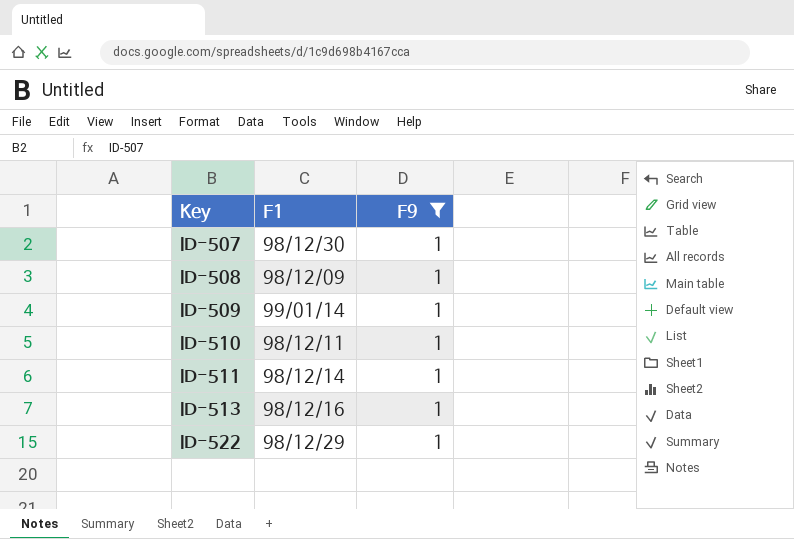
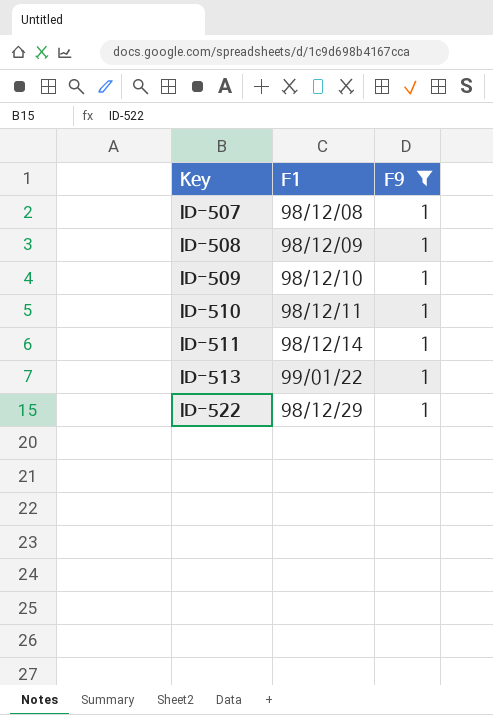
ID-507 | F1: 98/12/30 -> 98/12/08
ID-509 | F1: 99/01/14 -> 98/12/10
ID-513 | F1: 98/12/16 -> 99/01/22

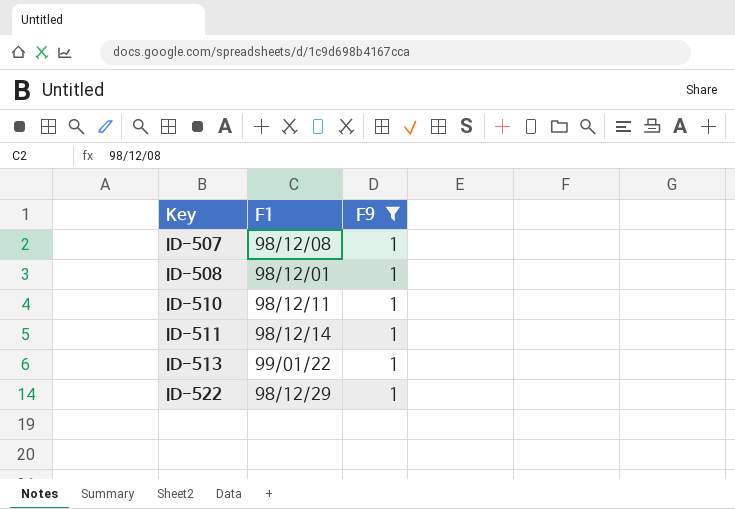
row ID-509: 98/12/10 | 1 -> none
ID-508 | F1: 98/12/09 -> 98/12/01

